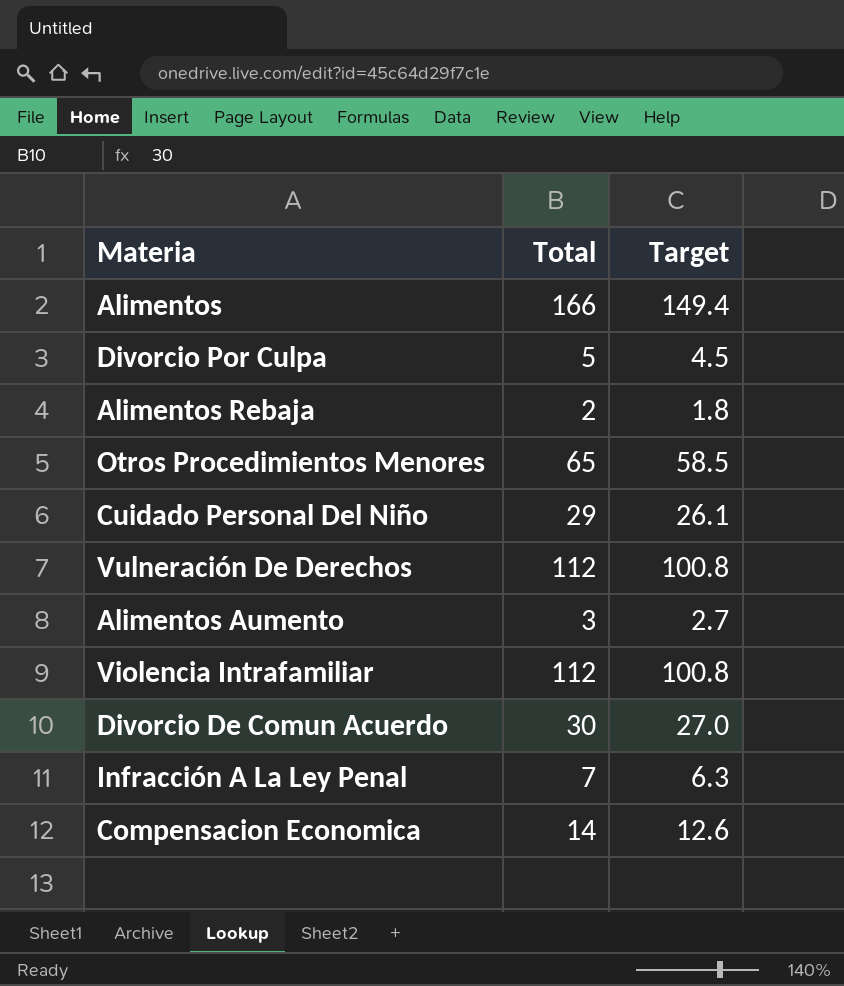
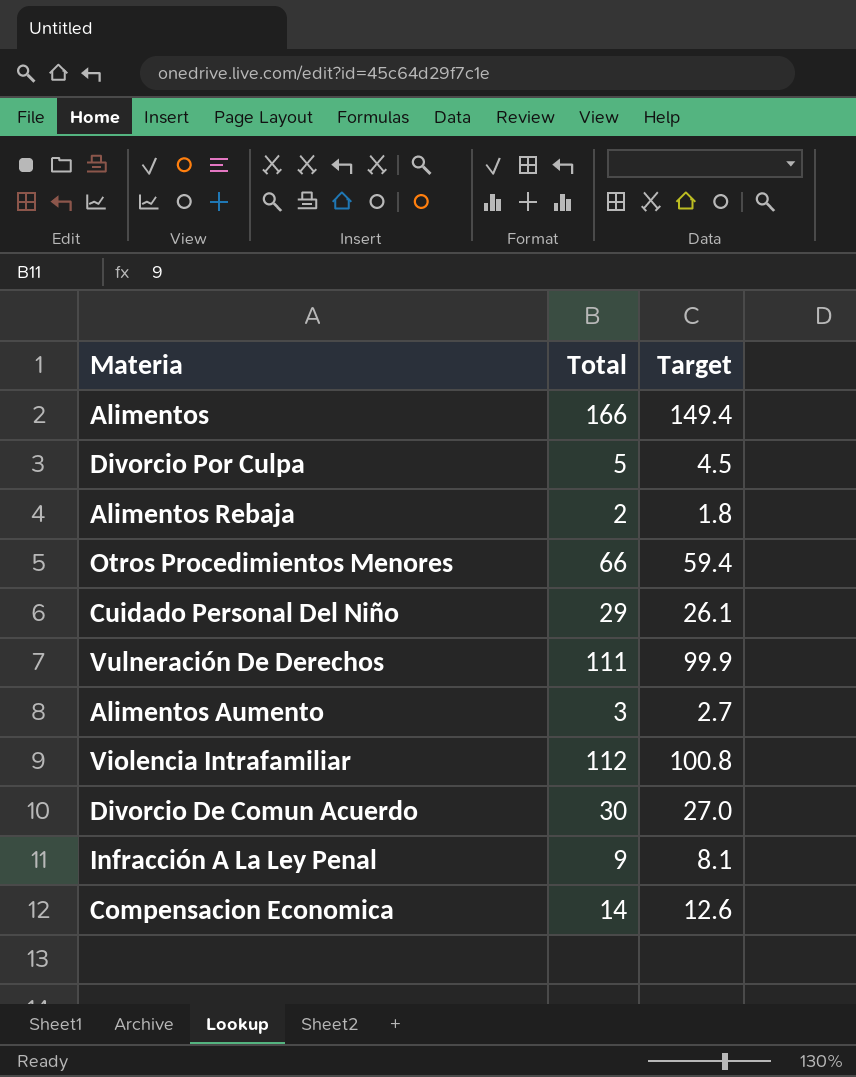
Otros Procedimientos Menores | Total: 65 -> 66
Otros Procedimientos Menores | Target: 58.5 -> 59.4
Vulneración De Derechos | Total: 112 -> 111
Vulneración De Derechos | Target: 100.8 -> 99.9
Infracción A La Ley Penal | Total: 7 -> 9
Infracción A La Ley Penal | Target: 6.3 -> 8.1

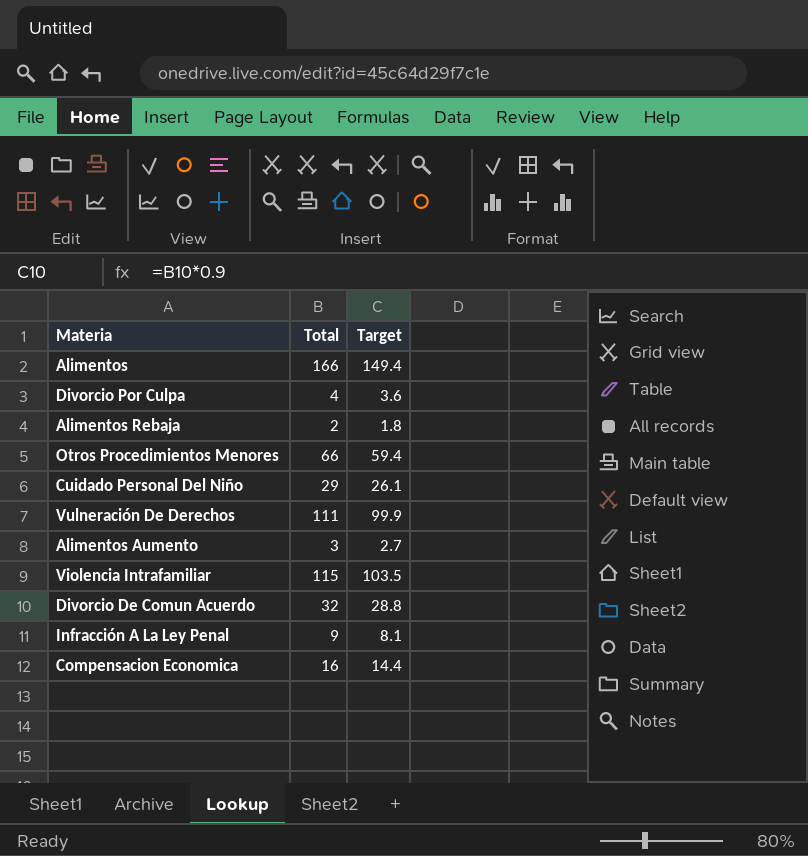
Divorcio Por Culpa | Total: 5 -> 4
Divorcio Por Culpa | Target: 4.5 -> 3.6
Violencia Intrafamiliar | Total: 112 -> 115
Violencia Intrafamiliar | Target: 100.8 -> 103.5
Divorcio De Comun Acuerdo | Total: 30 -> 32
Divorcio De Comun Acuerdo | Target: 27.0 -> 28.8
Compensacion Economica | Total: 14 -> 16
Compensacion Economica | Target: 12.6 -> 14.4

